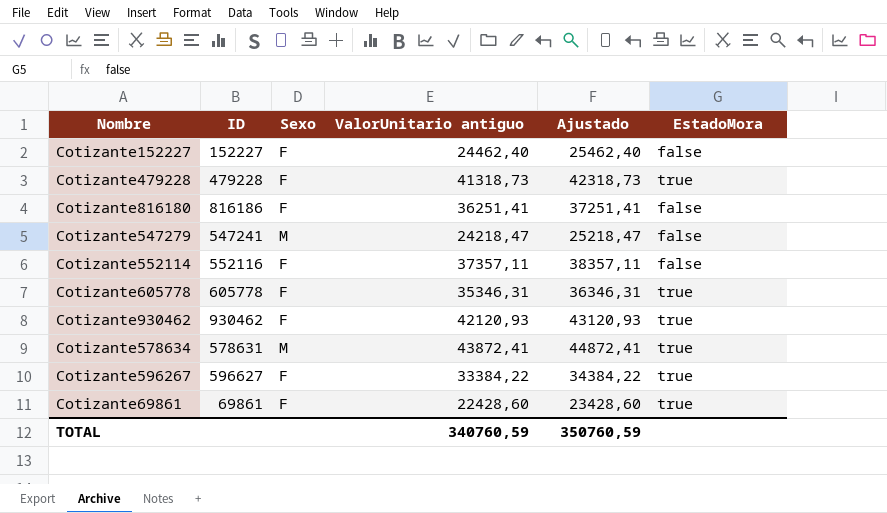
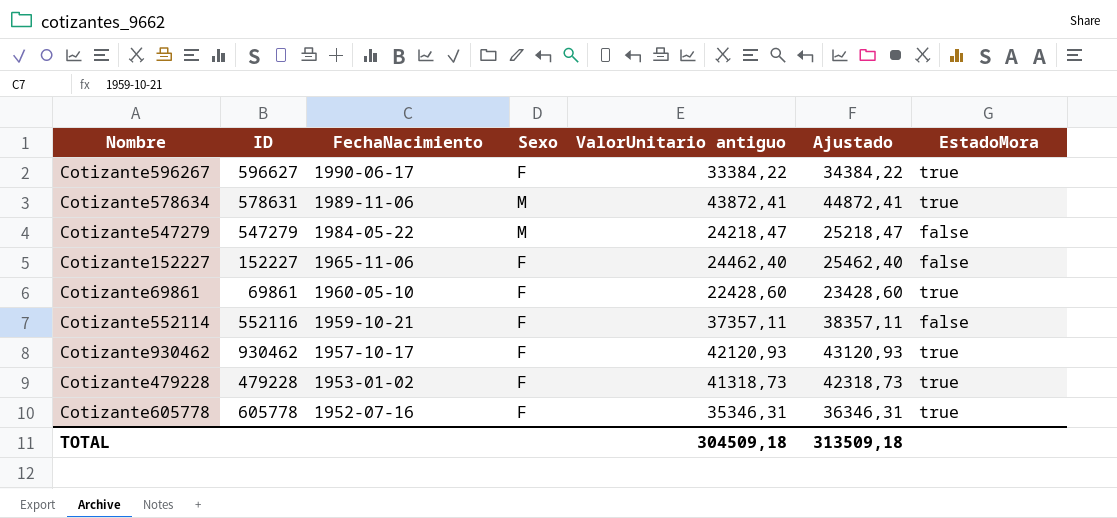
row order: none -> FechaNacimiento descending
column FechaNacimiento | position: none -> 3
row Cotizante816180: 816186 | F | 36251,41 | 37251,41 | false -> none
Cotizante547279 | ID: 547241 -> 547279
TOTAL | ValorUnitario antiguo: 340760,59 -> 304509,18
TOTAL | Ajustado: 350760,59 -> 313509,18

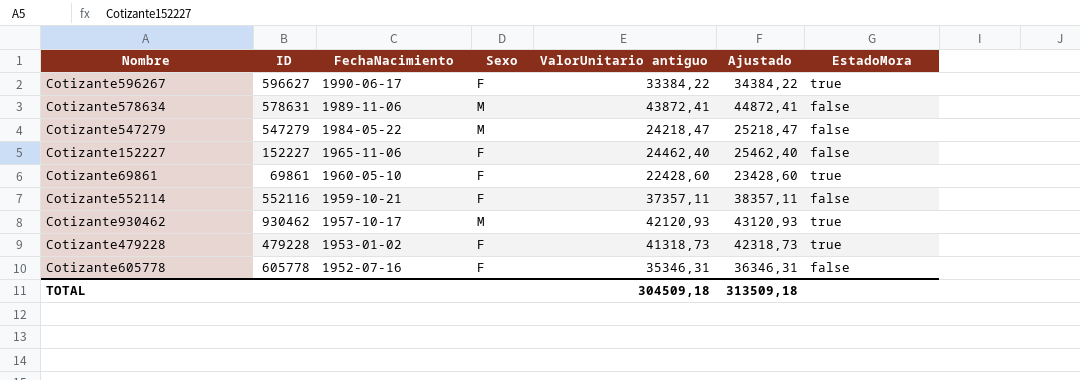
Cotizante578634 | EstadoMora: true -> false
Cotizante930462 | Sexo: F -> M
Cotizante605778 | EstadoMora: true -> false

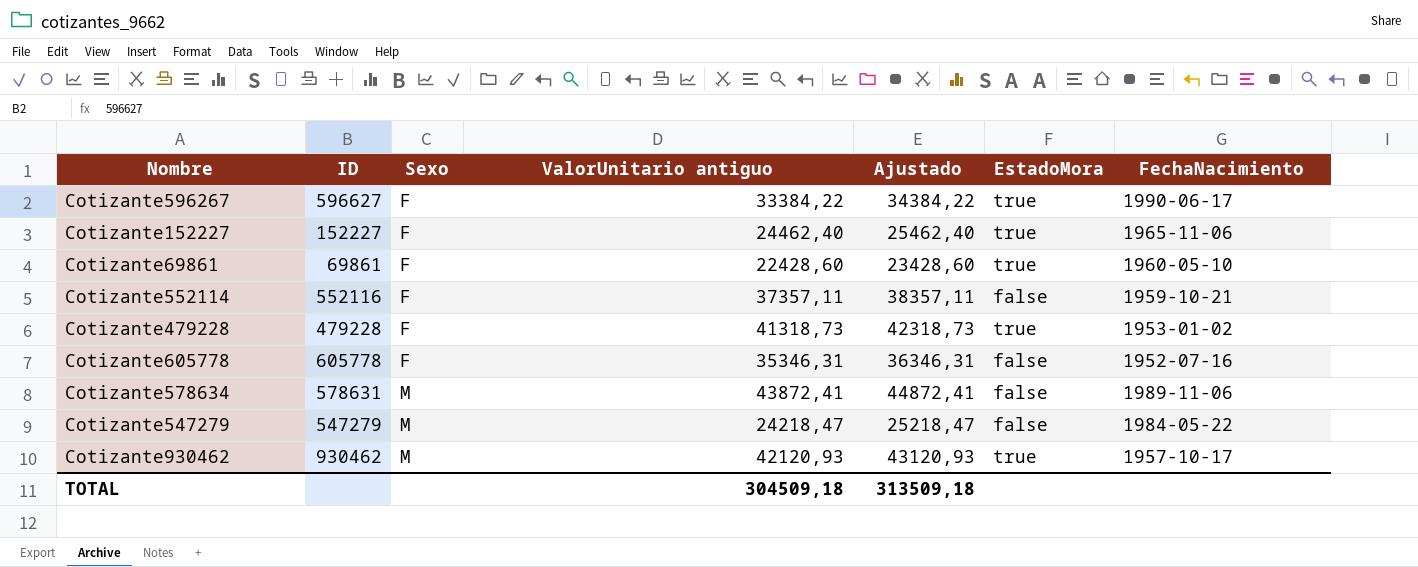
row order: FechaNacimiento descending -> Sexo ascending
column FechaNacimiento | position: 3 -> 7
Cotizante152227 | EstadoMora: false -> true

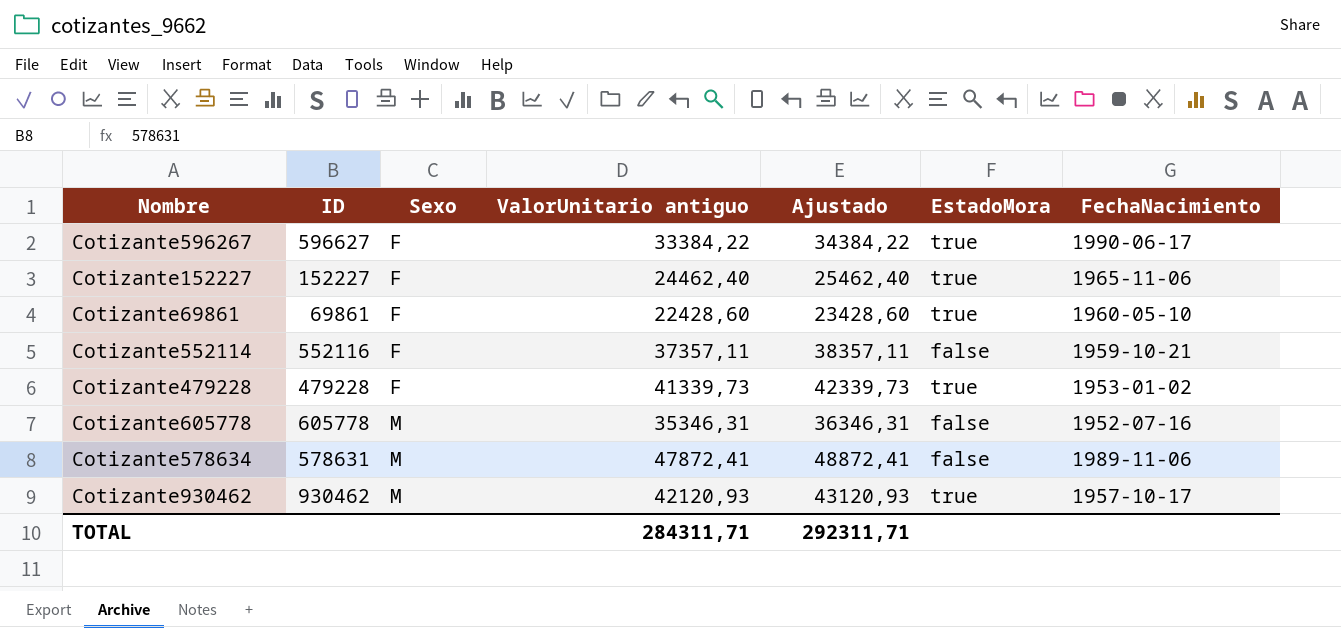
row Cotizante547279: 547279 | M | 24218,47 | 25218,47 | false | 1984-05-22 -> none
Cotizante479228 | ValorUnitario antiguo: 41318,73 -> 41339,73
Cotizante479228 | Ajustado: 42318,73 -> 42339,73
Cotizante605778 | Sexo: F -> M
Cotizante578634 | ValorUnitario antiguo: 43872,41 -> 47872,41
Cotizante578634 | Ajustado: 44872,41 -> 48872,41
TOTAL | ValorUnitario antiguo: 304509,18 -> 284311,71
TOTAL | Ajustado: 313509,18 -> 292311,71

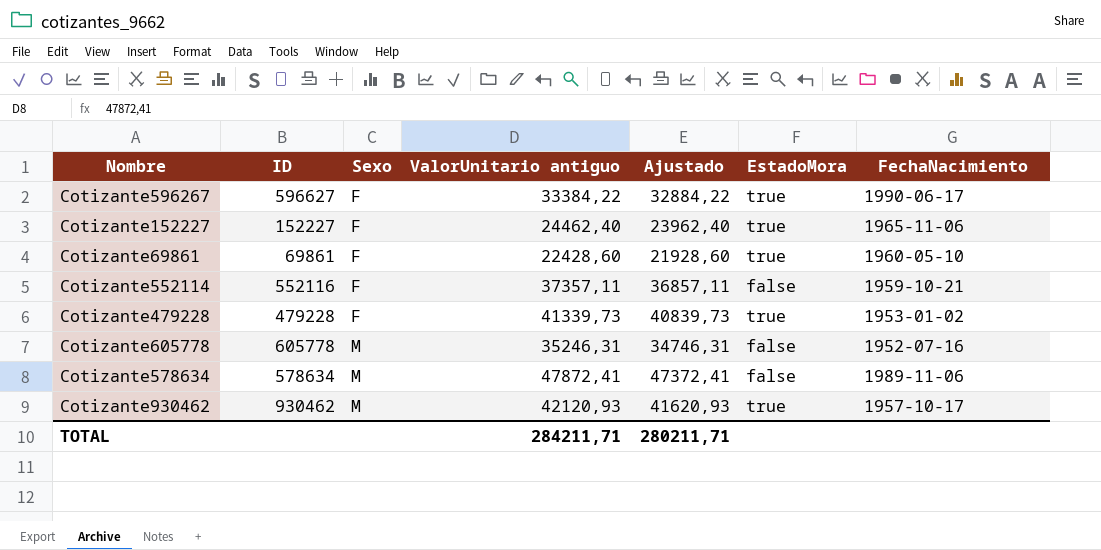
column Ajustado | formula: [ValorUnitario antiguo] + 1000 -> [ValorUnitario antiguo] - 500
Cotizante605778 | ValorUnitario antiguo: 35346,31 -> 35246,31
Cotizante578634 | ID: 578631 -> 578634
TOTAL | ValorUnitario antiguo: 284311,71 -> 284211,71
TOTAL | Ajustado: 292311,71 -> 280211,71

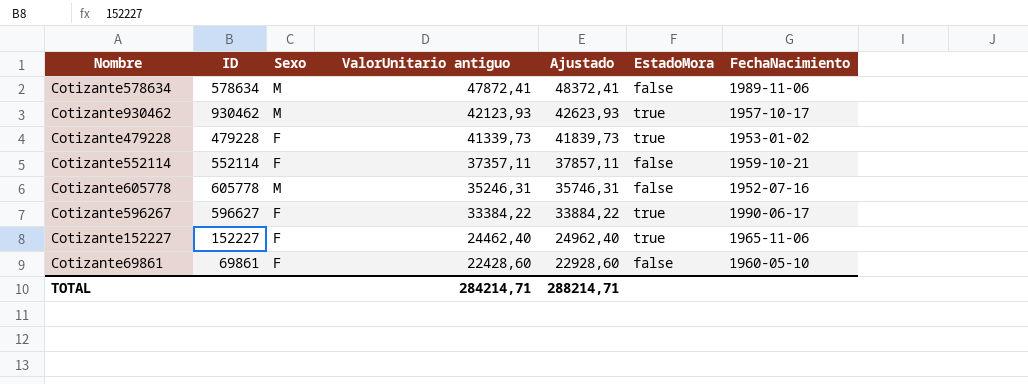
row order: Sexo ascending -> ValorUnitario antiguo descending
column Ajustado | formula: [ValorUnitario antiguo] - 500 -> [ValorUnitario antiguo] + 500
Cotizante930462 | ValorUnitario antiguo: 42120,93 -> 42123,93
Cotizante552114 | ID: 552116 -> 552114
Cotizante69861 | EstadoMora: true -> false
TOTAL | ValorUnitario antiguo: 284211,71 -> 284214,71
TOTAL | Ajustado: 280211,71 -> 288214,71

